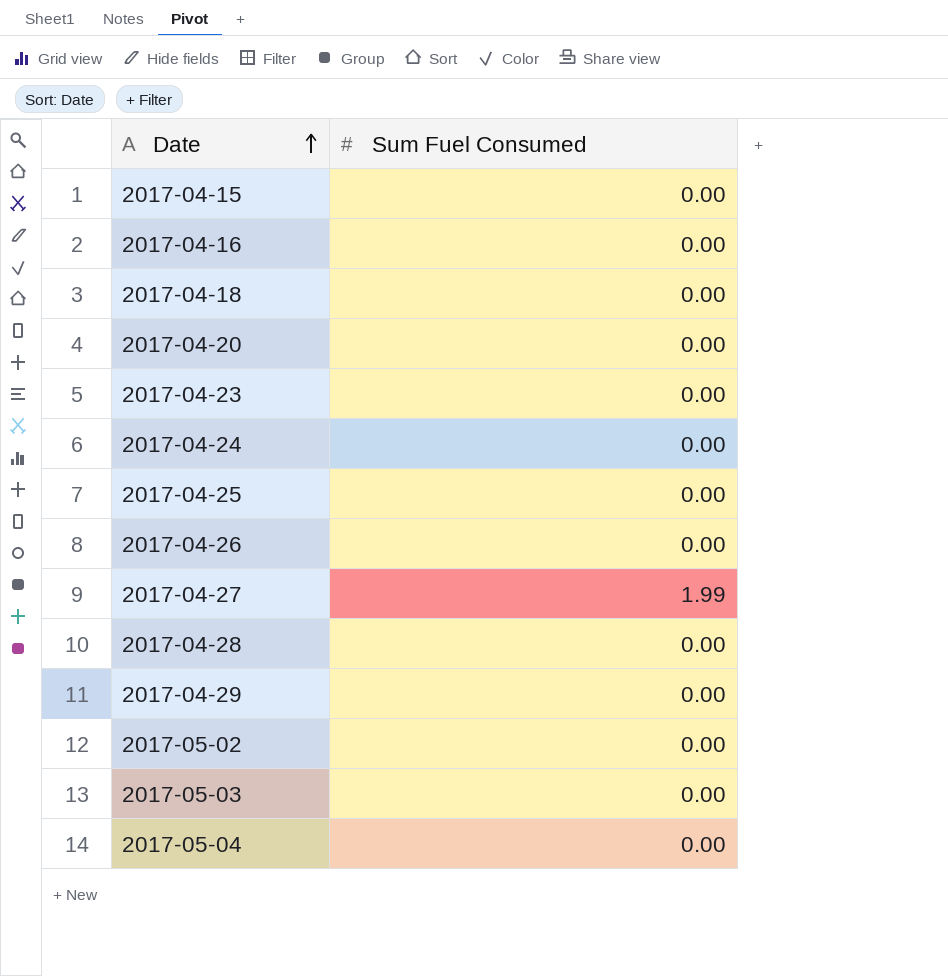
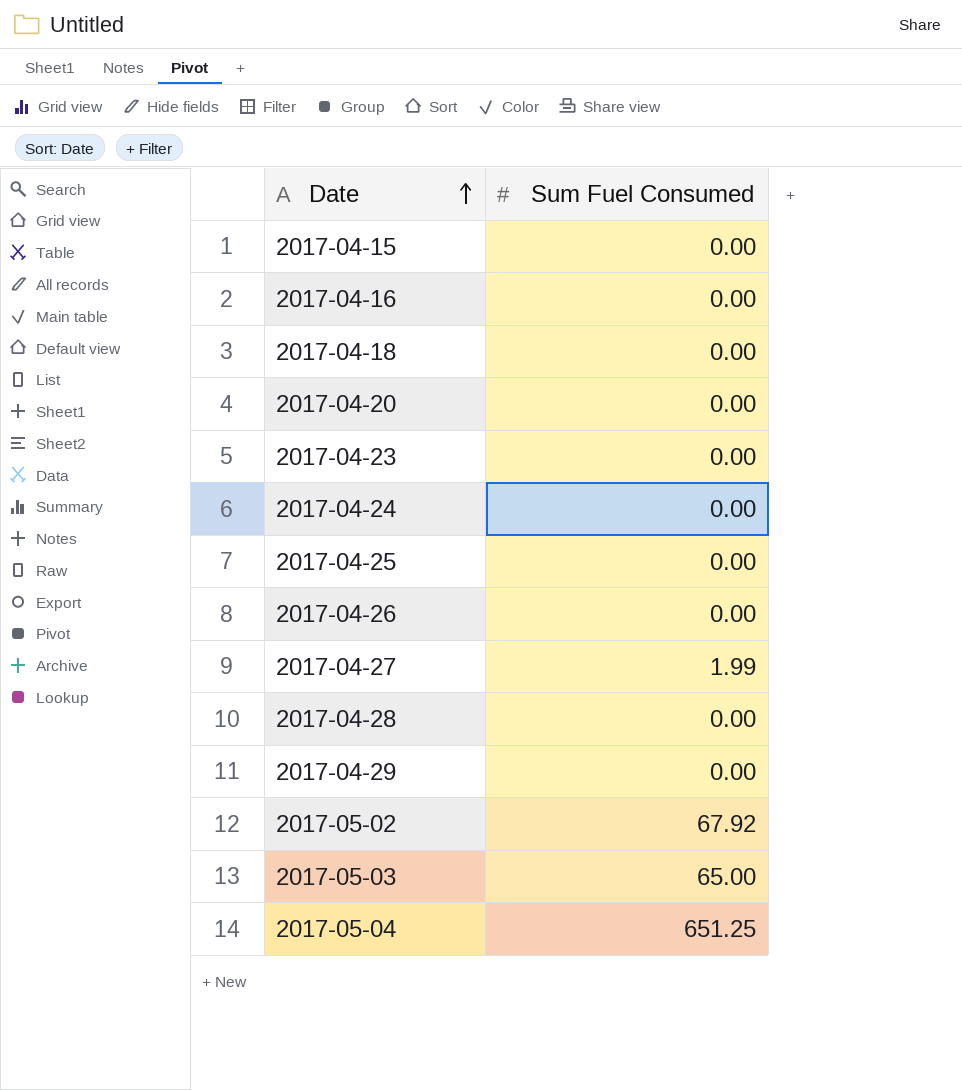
2017-05-02 | Sum Fuel Consumed: 0.00 -> 67.92
2017-05-03 | Sum Fuel Consumed: 0.00 -> 65.00
2017-05-04 | Sum Fuel Consumed: 0.00 -> 651.25

